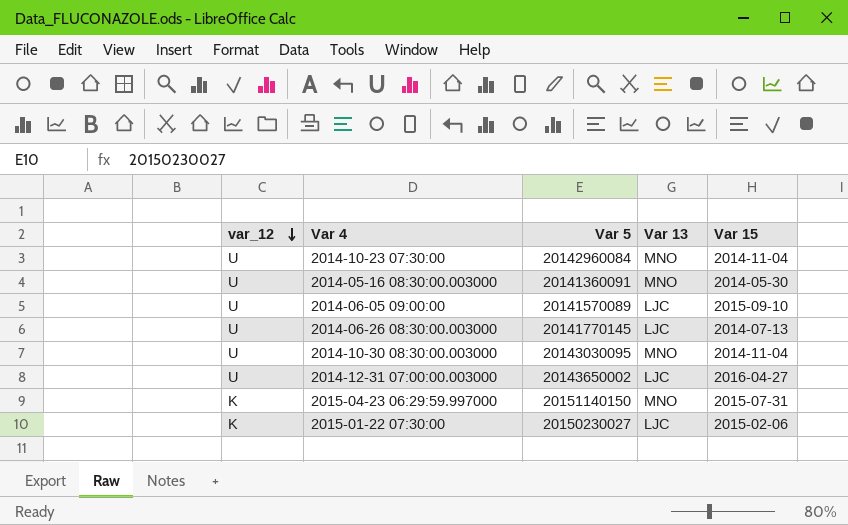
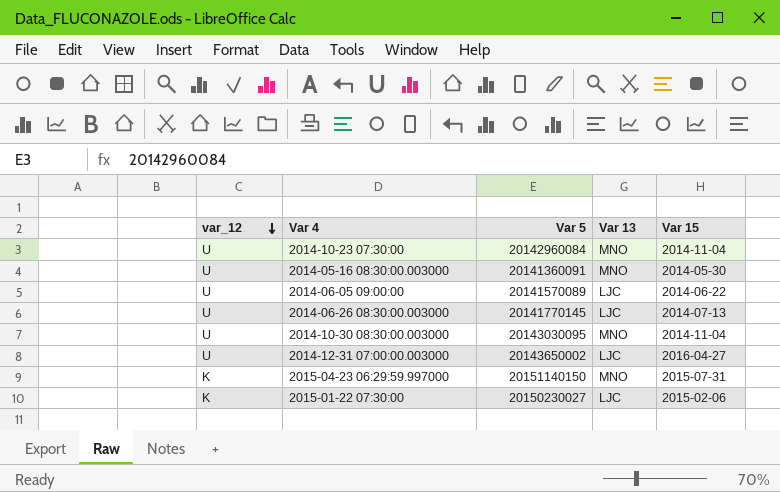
2014-06-05 09:00:00 | Var 15: 2015-09-10 -> 2014-06-22

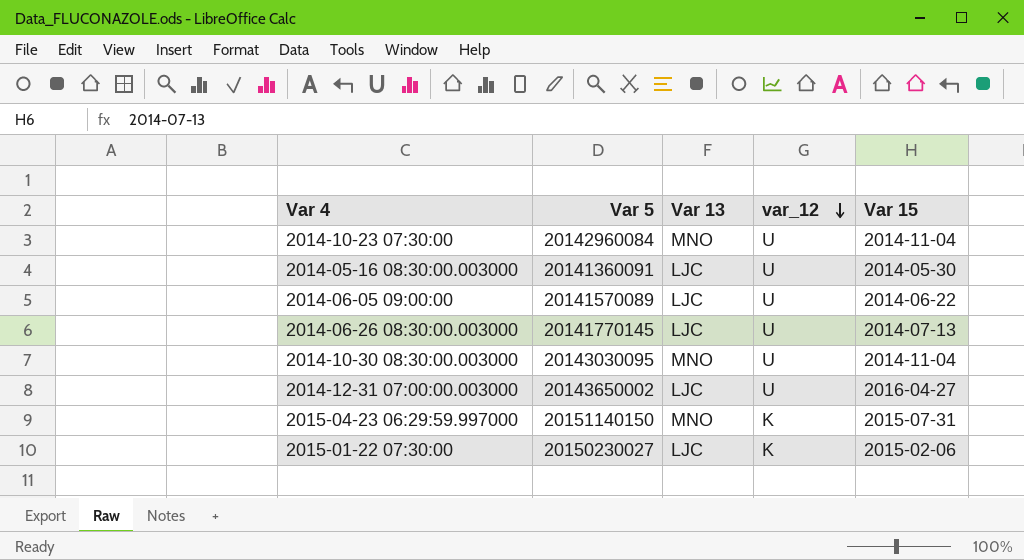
column var_12 | position: 1 -> 4
2014-05-16 08:30:00.003000 | Var 13: MNO -> LJC

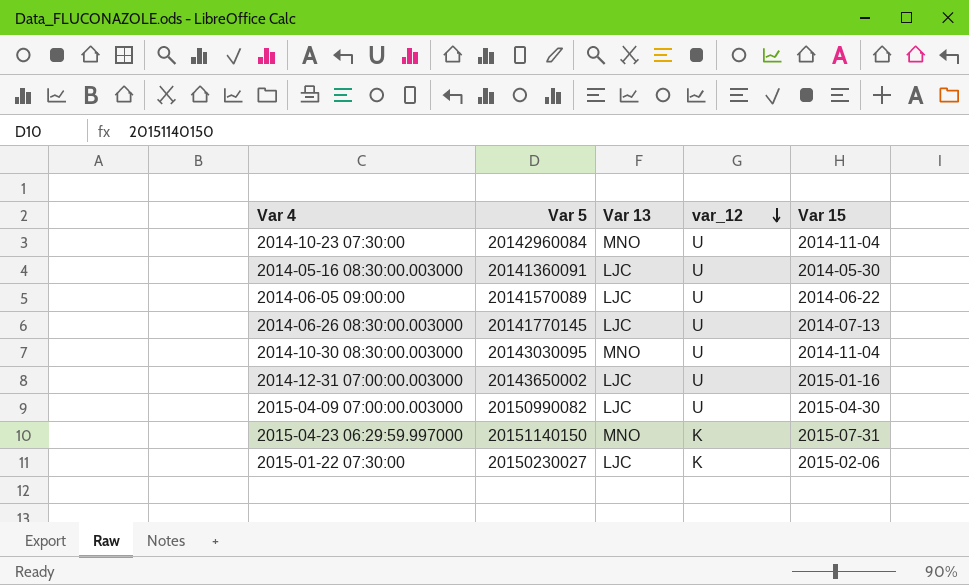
2014-12-31 07:00:00.003000 | Var 15: 2016-04-27 -> 2015-01-16
row 2015-04-09 07:00:00.003000: none -> 20150990082 | LJC | U | 2015-04-30

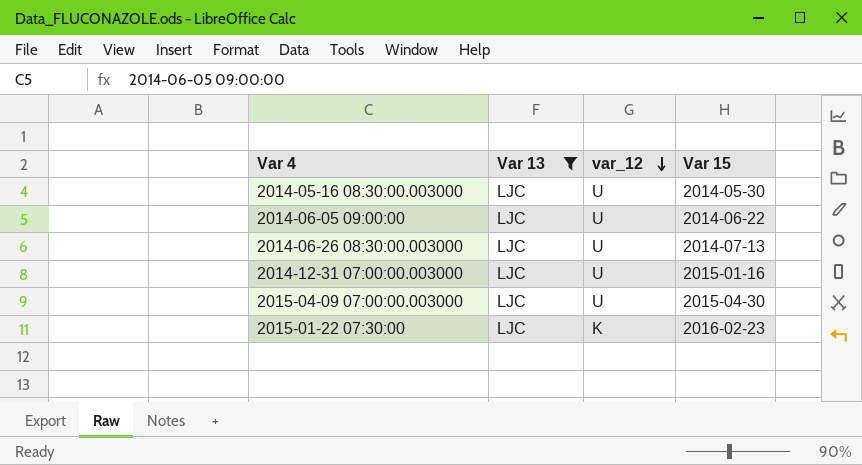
filter: none -> Var 13 = LJC
column Var 5 | position: 2 -> none
2015-01-22 07:30:00 | Var 15: 2015-02-06 -> 2016-02-23

